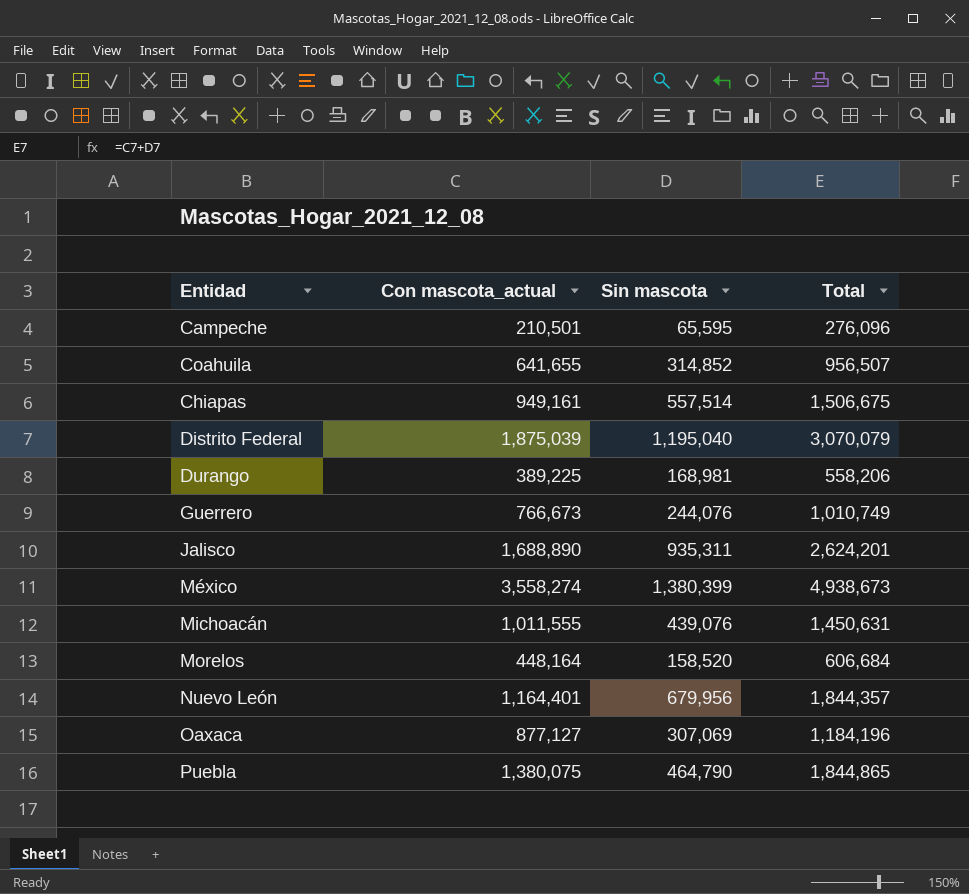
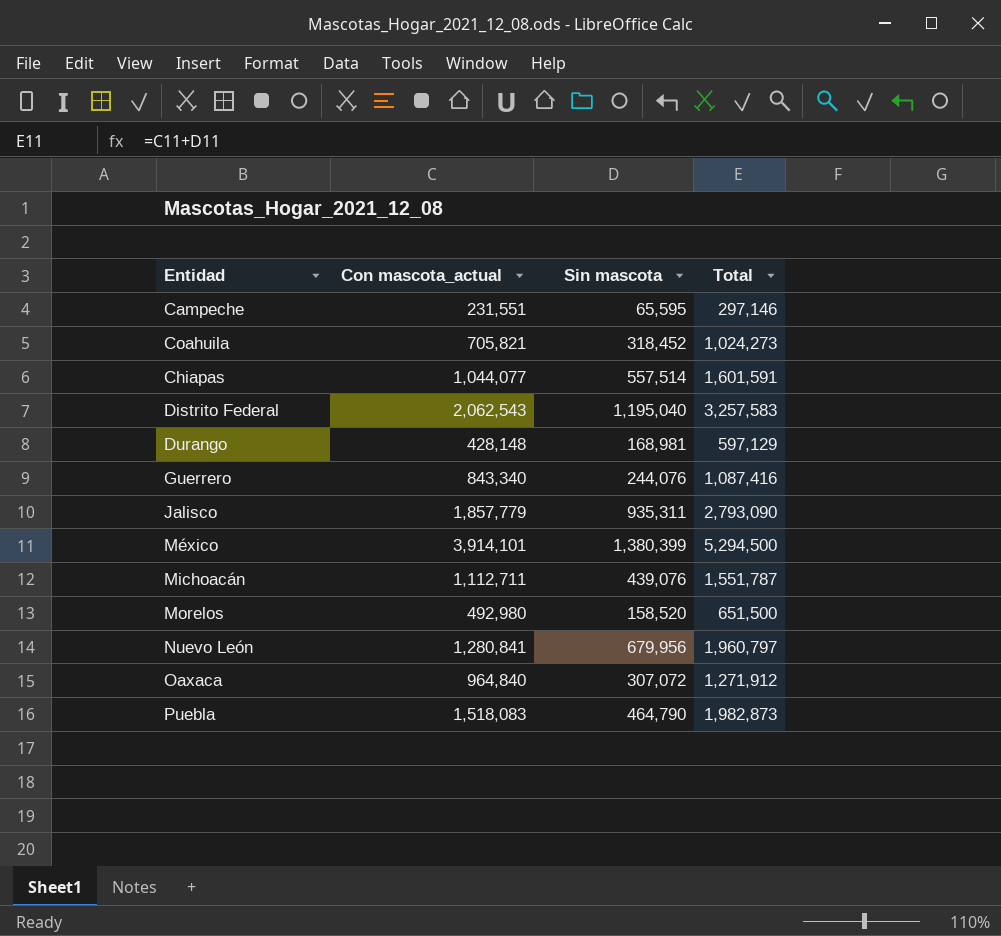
Campeche | Con mascota_actual: 210,501 -> 231,551
Campeche | Total: 276,096 -> 297,146
Coahuila | Con mascota_actual: 641,655 -> 705,821
Coahuila | Sin mascota: 314,852 -> 318,452
Coahuila | Total: 956,507 -> 1,024,273
Chiapas | Con mascota_actual: 949,161 -> 1,044,077
Chiapas | Total: 1,506,675 -> 1,601,591
Distrito Federal | Con mascota_actual: 1,875,039 -> 2,062,543
Distrito Federal | Total: 3,070,079 -> 3,257,583
Durango | Con mascota_actual: 389,225 -> 428,148
Durango | Total: 558,206 -> 597,129
Guerrero | Con mascota_actual: 766,673 -> 843,340
Guerrero | Total: 1,010,749 -> 1,087,416
Jalisco | Con mascota_actual: 1,688,890 -> 1,857,779
Jalisco | Total: 2,624,201 -> 2,793,090
México | Con mascota_actual: 3,558,274 -> 3,914,101
México | Total: 4,938,673 -> 5,294,500
Michoacán | Con mascota_actual: 1,011,555 -> 1,112,711
Michoacán | Total: 1,450,631 -> 1,551,787
Morelos | Con mascota_actual: 448,164 -> 492,980
Morelos | Total: 606,684 -> 651,500
Nuevo León | Con mascota_actual: 1,164,401 -> 1,280,841
Nuevo León | Total: 1,844,357 -> 1,960,797
Oaxaca | Con mascota_actual: 877,127 -> 964,840
Oaxaca | Sin mascota: 307,069 -> 307,072
Oaxaca | Total: 1,184,196 -> 1,271,912
Puebla | Con mascota_actual: 1,380,075 -> 1,518,083
Puebla | Total: 1,844,865 -> 1,982,873

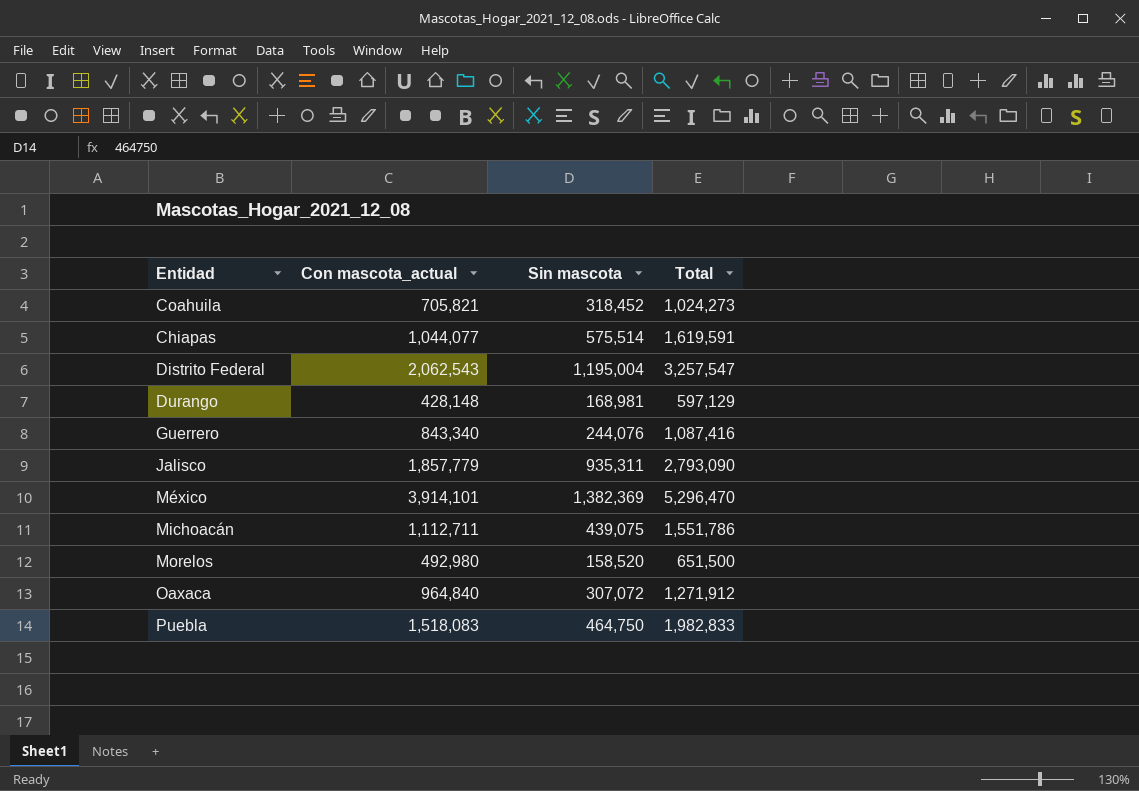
row Campeche: 231,551 | 65,595 | 297,146 -> none
row Nuevo León: 1,280,841 | 679,956 | 1,960,797 -> none
Chiapas | Sin mascota: 557,514 -> 575,514
Chiapas | Total: 1,601,591 -> 1,619,591
Distrito Federal | Sin mascota: 1,195,040 -> 1,195,004
Distrito Federal | Total: 3,257,583 -> 3,257,547
México | Sin mascota: 1,380,399 -> 1,382,369
México | Total: 5,294,500 -> 5,296,470
Michoacán | Sin mascota: 439,076 -> 439,075
Michoacán | Total: 1,551,787 -> 1,551,786
Puebla | Sin mascota: 464,790 -> 464,750
Puebla | Total: 1,982,873 -> 1,982,833

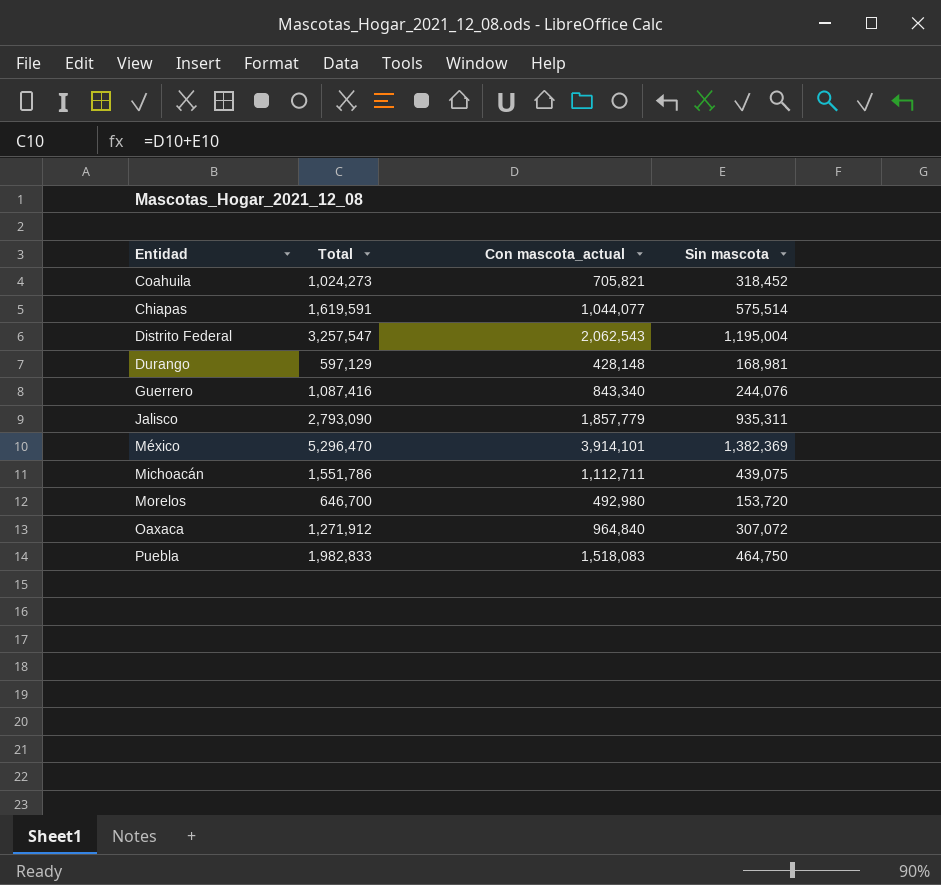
column Total | position: 4 -> 2
Morelos | Total: 651,500 -> 646,700
Morelos | Sin mascota: 158,520 -> 153,720

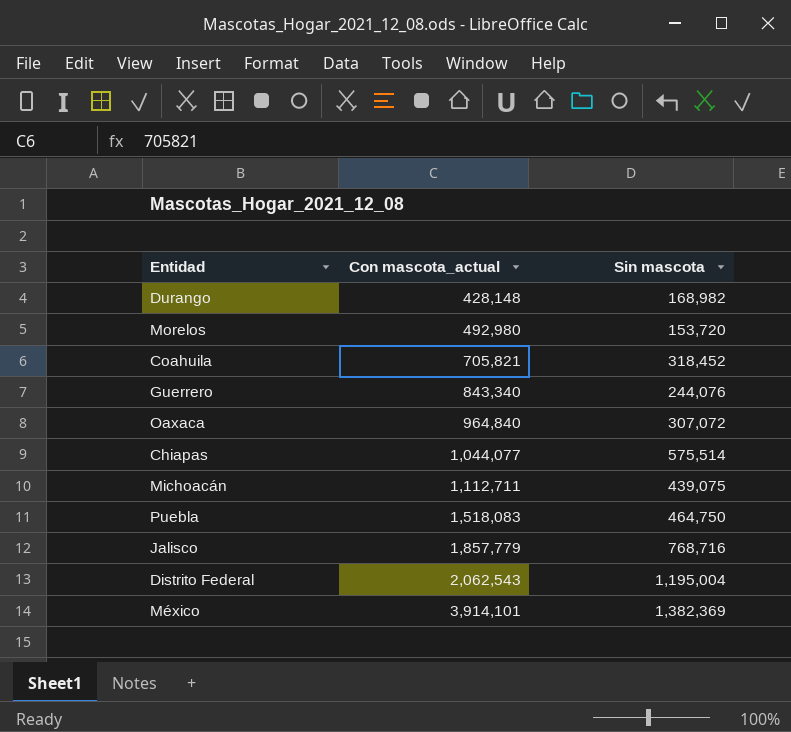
row order: none -> Con mascota_actual ascending
column Total | formula: [Con mascota_actual] + [Sin mascota] -> none
Durango | Sin mascota: 168,981 -> 168,982
Jalisco | Sin mascota: 935,311 -> 768,716

